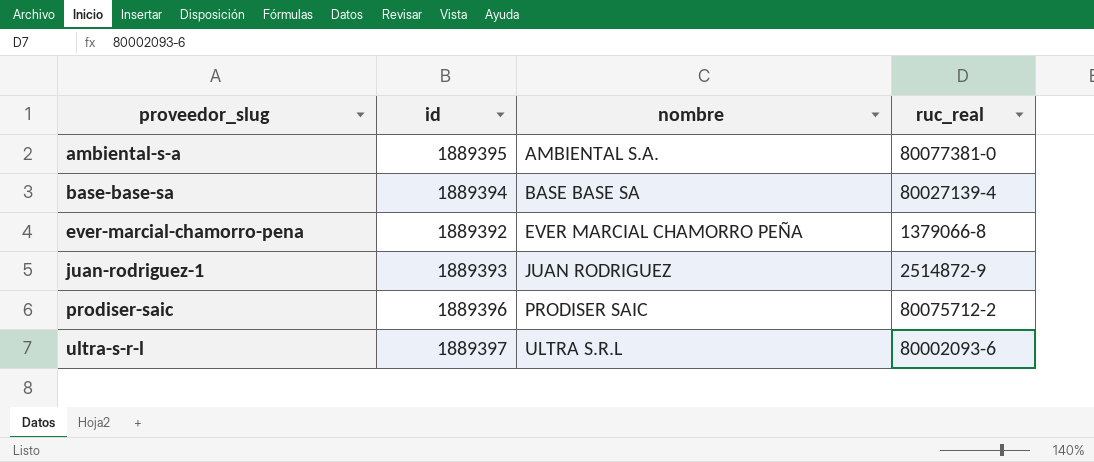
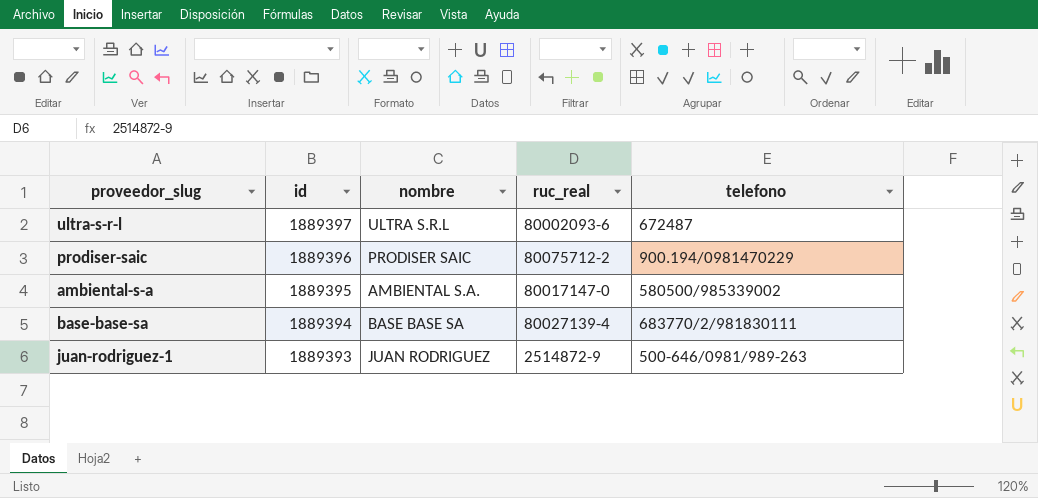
row order: proveedor_slug ascending -> id descending
column telefono | position: none -> 5
row ever-marcial-chamorro-pena: 1889392 | EVER MARCIAL CHAMORRO PEÑA | 1379066-8 -> none
ambiental-s-a | ruc_real: 80077381-0 -> 80017147-0

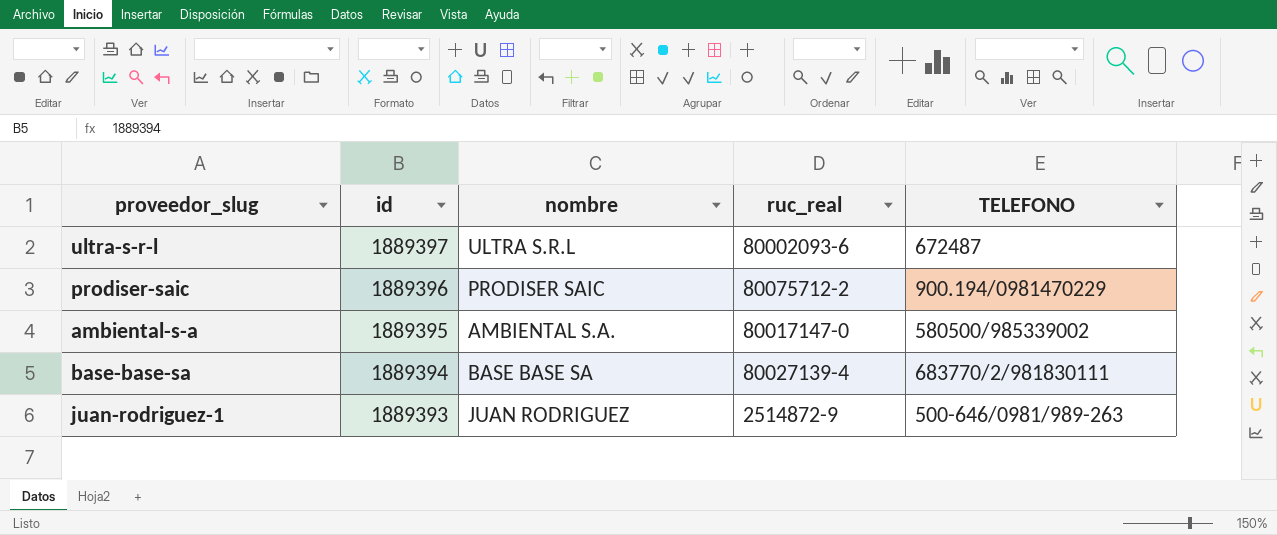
column name: telefono -> TELEFONO

